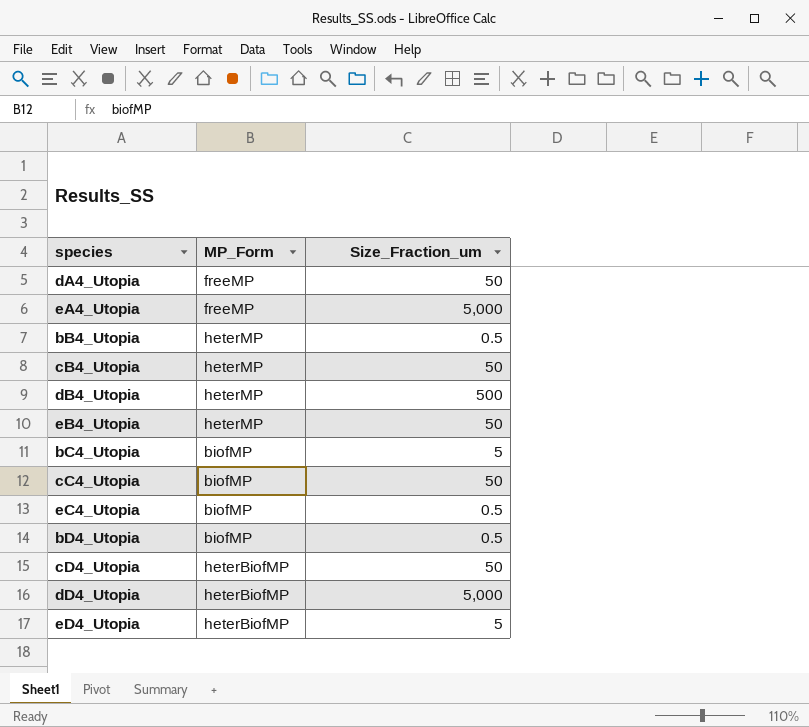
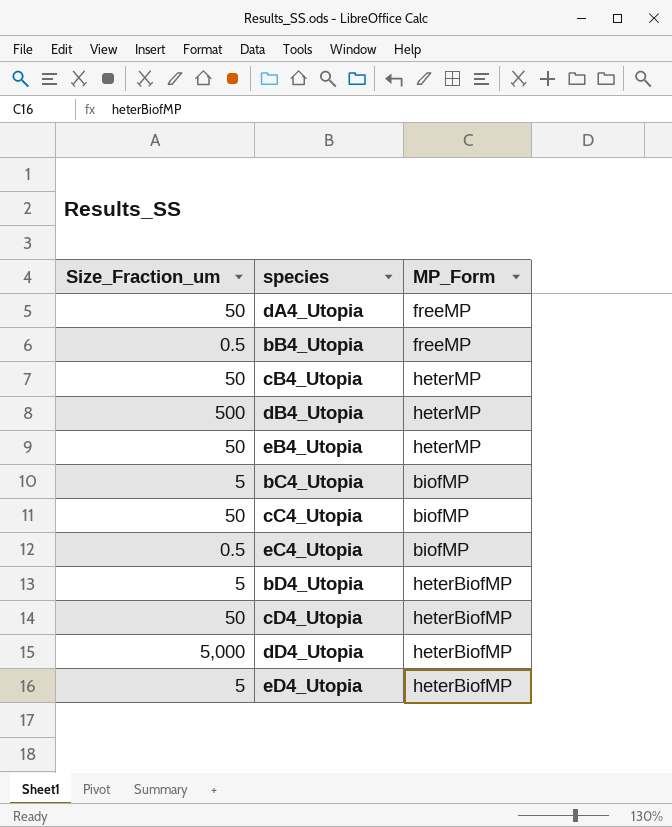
column Size_Fraction_um | position: 3 -> 1
row eA4_Utopia: freeMP | 5,000 -> none
bB4_Utopia | MP_Form: heterMP -> freeMP
bD4_Utopia | Size_Fraction_um: 0.5 -> 5
bD4_Utopia | MP_Form: biofMP -> heterBiofMP

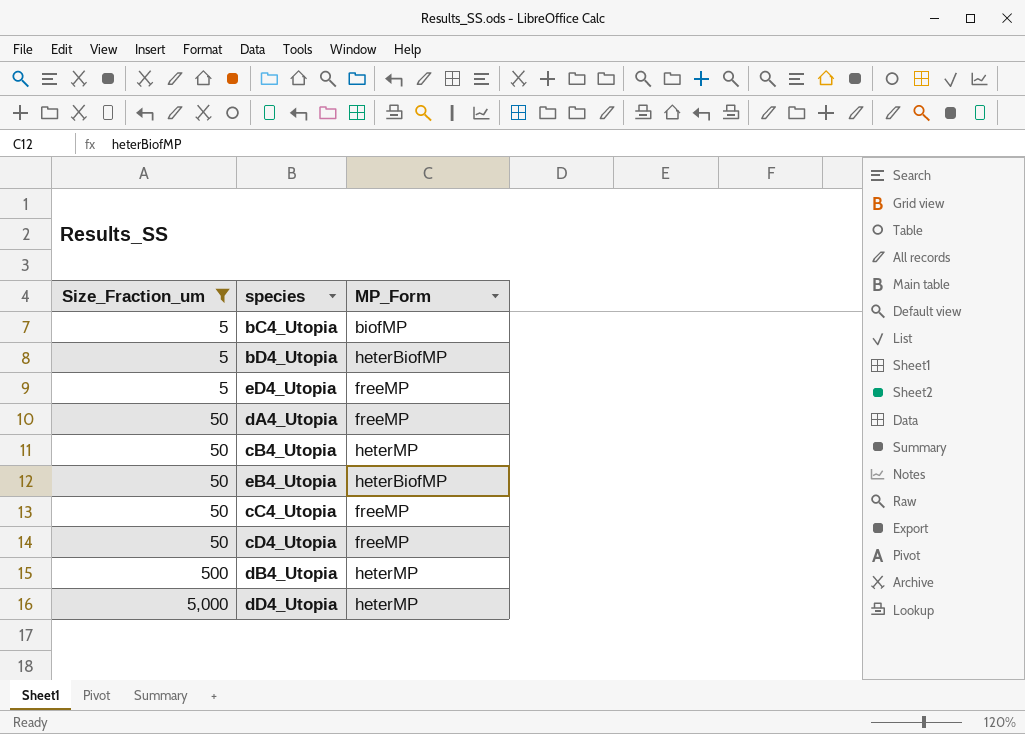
filter: none -> Size_Fraction_um != 0.5
row order: none -> Size_Fraction_um ascending
eD4_Utopia | MP_Form: heterBiofMP -> freeMP
eB4_Utopia | MP_Form: heterMP -> heterBiofMP
cC4_Utopia | MP_Form: biofMP -> freeMP
cD4_Utopia | MP_Form: heterBiofMP -> freeMP
dD4_Utopia | MP_Form: heterBiofMP -> heterMP

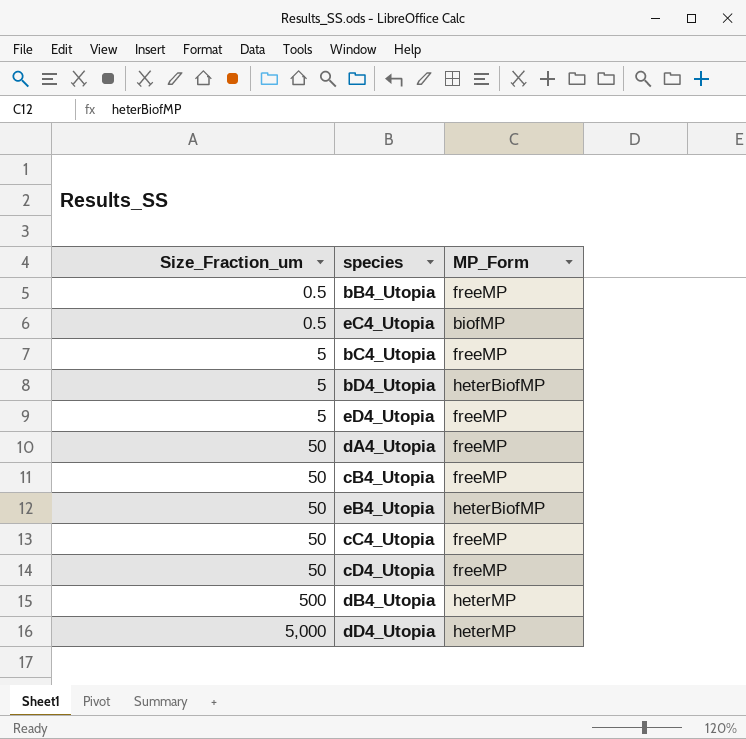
filter: Size_Fraction_um != 0.5 -> none
bC4_Utopia | MP_Form: biofMP -> freeMP
cB4_Utopia | MP_Form: heterMP -> freeMP

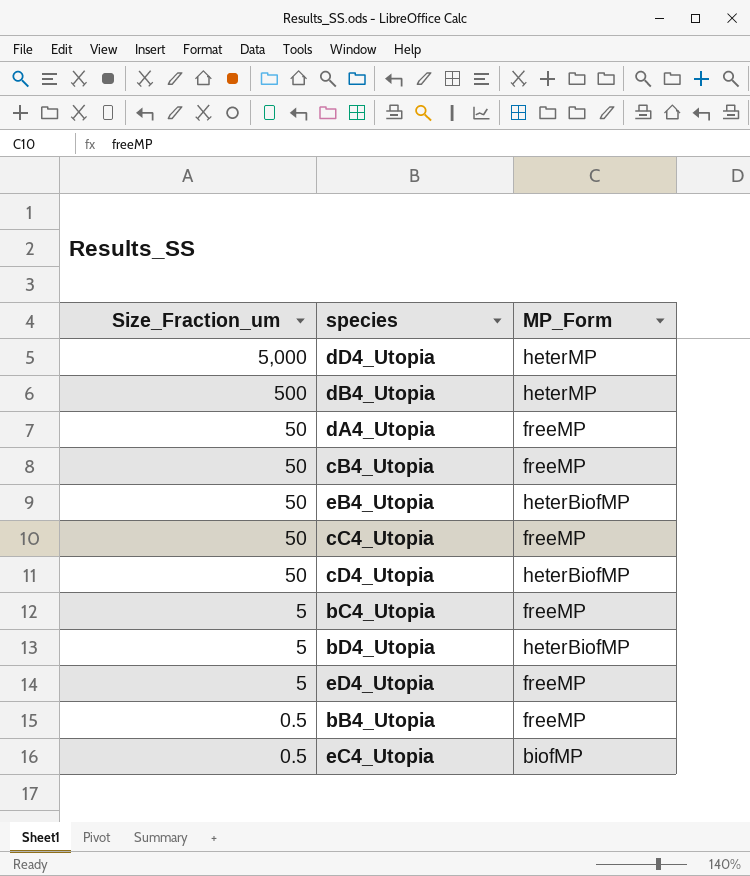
row order: Size_Fraction_um ascending -> Size_Fraction_um descending
cD4_Utopia | MP_Form: freeMP -> heterBiofMP

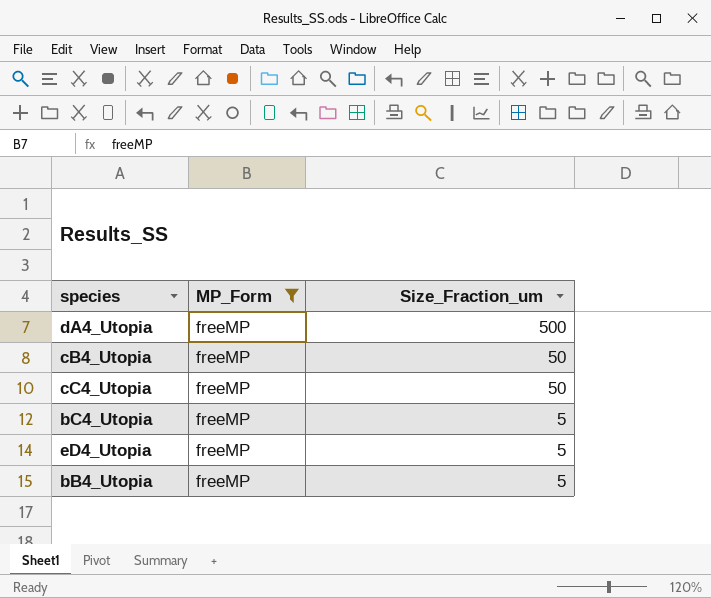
filter: none -> MP_Form = freeMP
column Size_Fraction_um | position: 1 -> 3
dA4_Utopia | Size_Fraction_um: 50 -> 500
bB4_Utopia | Size_Fraction_um: 0.5 -> 5

